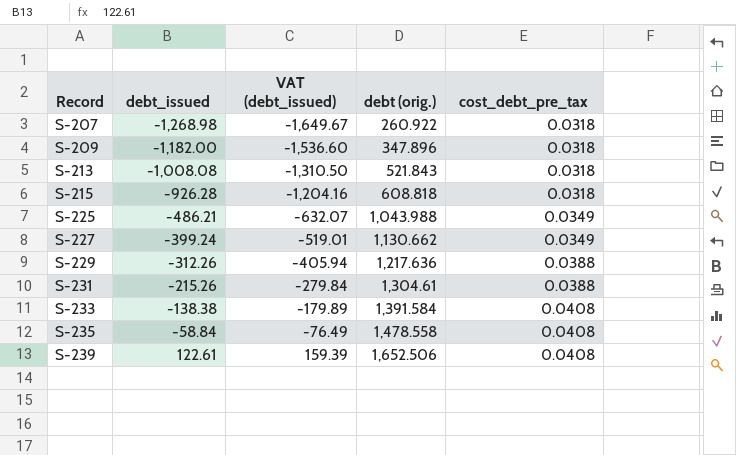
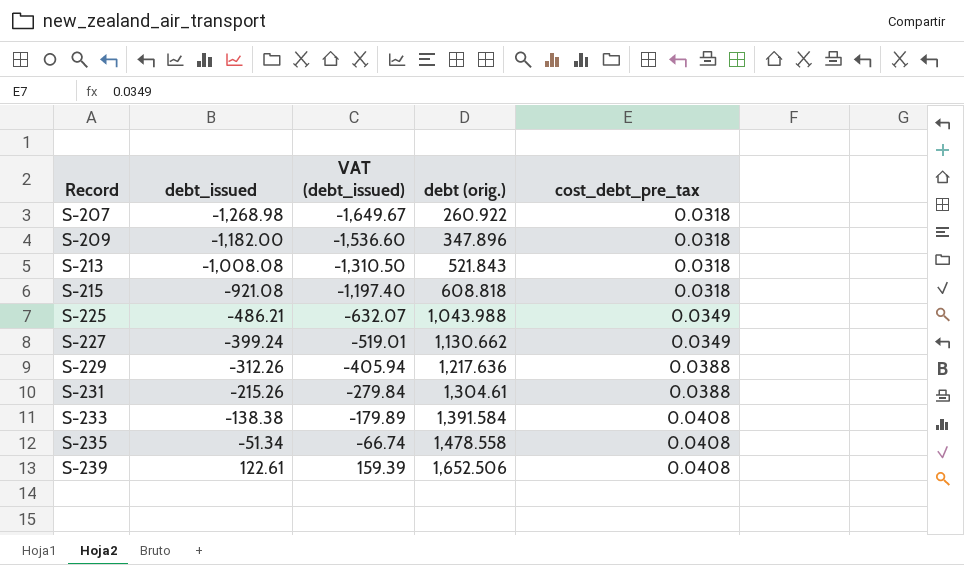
S-215 | debt_issued: -926.28 -> -921.08
S-215 | VAT (debt_issued): -1,204.16 -> -1,197.40
S-235 | debt_issued: -58.84 -> -51.34
S-235 | VAT (debt_issued): -76.49 -> -66.74

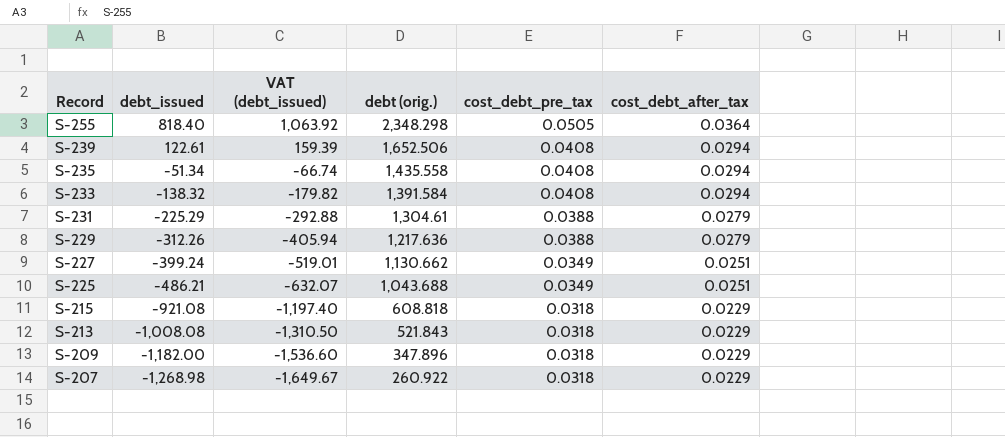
row order: Record ascending -> Record descending
column cost_debt_after_tax | position: none -> 6
row S-255: none -> 818.40 | 1,063.92 | 2,348.298 | 0.0505 | 0.0364
S-235 | debt (orig.): 1,478.558 -> 1,435.558
S-233 | debt_issued: -138.38 -> -138.32
S-233 | VAT (debt_issued): -179.89 -> -179.82
S-231 | debt_issued: -215.26 -> -225.29
S-231 | VAT (debt_issued): -279.84 -> -292.88
S-225 | debt (orig.): 1,043.988 -> 1,043.688

